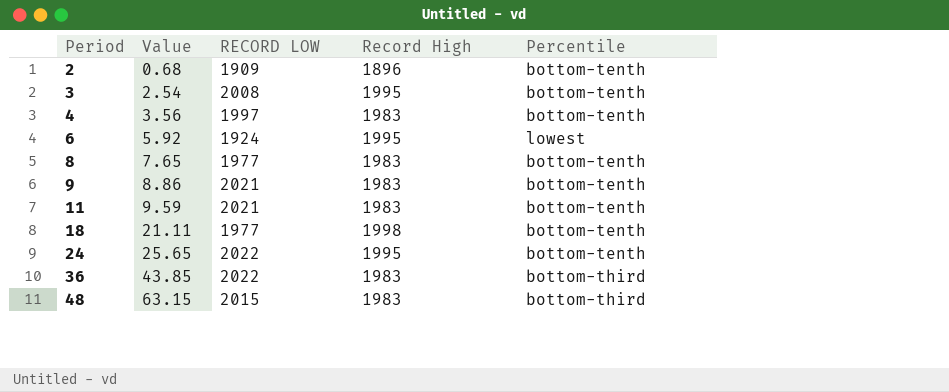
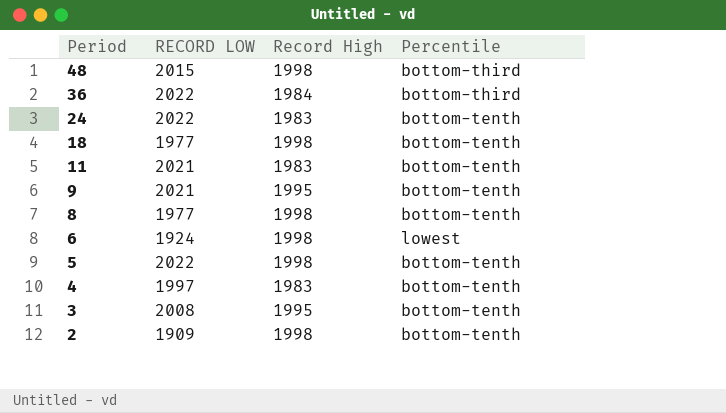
row order: Period ascending -> Period descending
column Value | position: 2 -> none
48 | Record High: 1983 -> 1998
36 | Record High: 1983 -> 1984
24 | Record High: 1995 -> 1983
9 | Record High: 1983 -> 1995
8 | Record High: 1983 -> 1998
6 | Record High: 1995 -> 1998
row 5: none -> 2022 | 1998 | bottom-tenth
2 | Record High: 1896 -> 1998

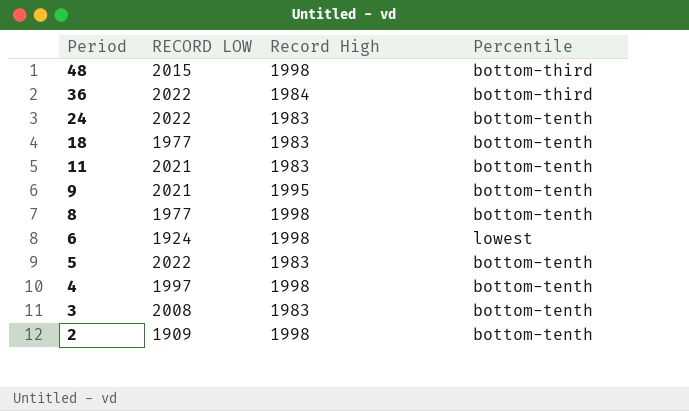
18 | Record High: 1998 -> 1983
5 | Record High: 1998 -> 1983
4 | Record High: 1983 -> 1998
3 | Record High: 1995 -> 1983

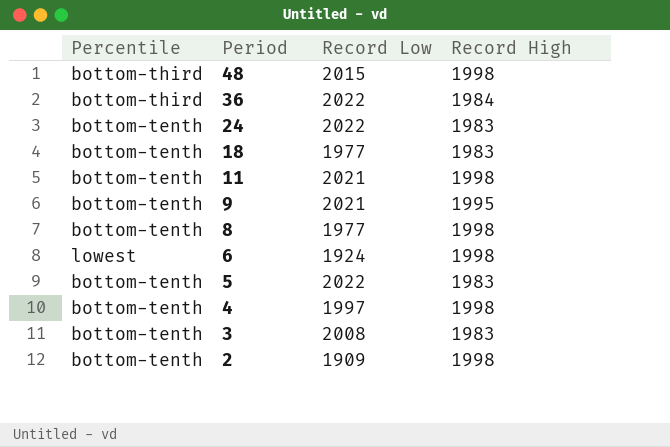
column Percentile | position: 4 -> 1
column name: RECORD LOW -> Record Low
11 | Record High: 1983 -> 1998

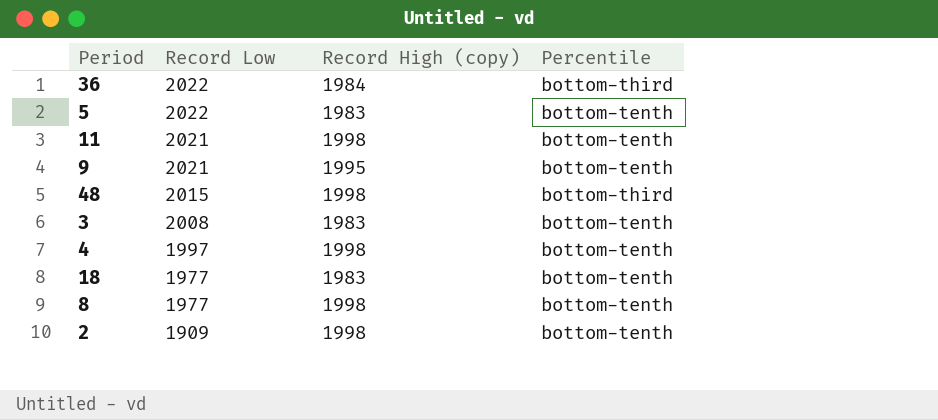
row order: Period descending -> Record Low descending
column name: Record High -> Record High (copy)
column Percentile | position: 1 -> 4
row 24: bottom-tenth | 2022 | 1983 -> none
row 6: lowest | 1924 | 1998 -> none

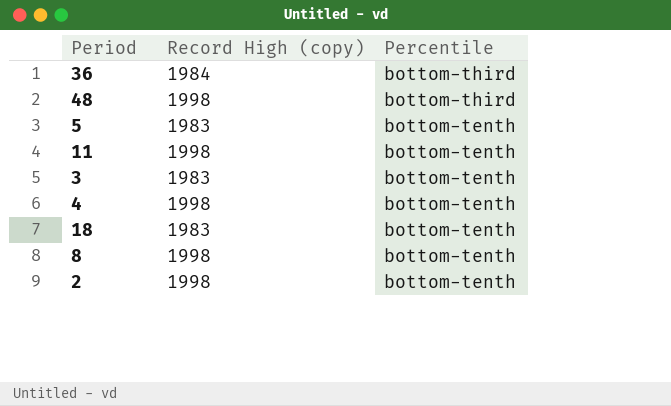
row order: Record Low descending -> Percentile descending
column Record Low | position: 2 -> none
row 9: 2021 | 1995 | bottom-tenth -> none

